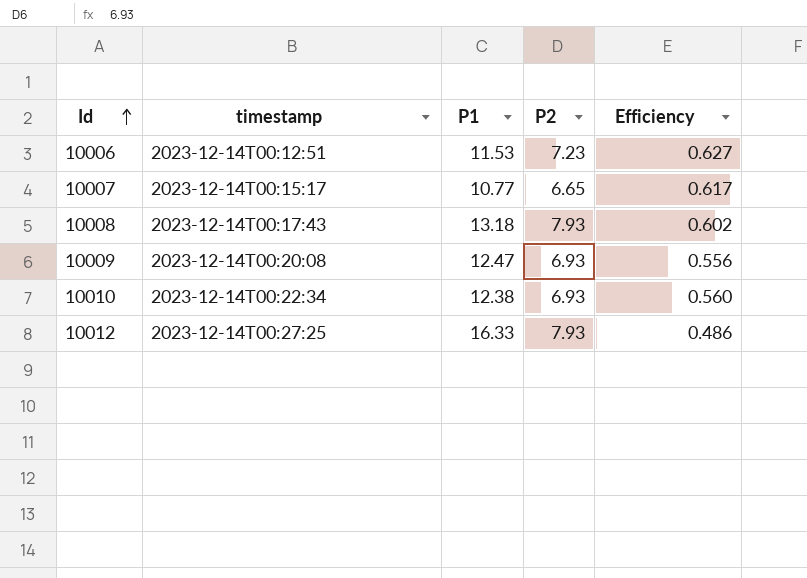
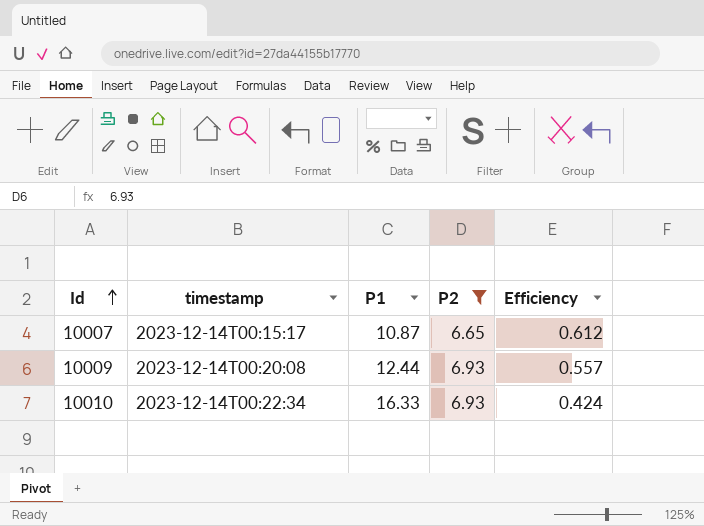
filter: none -> P2 <= 6.93
10007 | P1: 10.77 -> 10.87
10007 | Efficiency: 0.617 -> 0.612
10009 | P1: 12.47 -> 12.44
10009 | Efficiency: 0.556 -> 0.557
10010 | P1: 12.38 -> 16.33
10010 | Efficiency: 0.560 -> 0.424

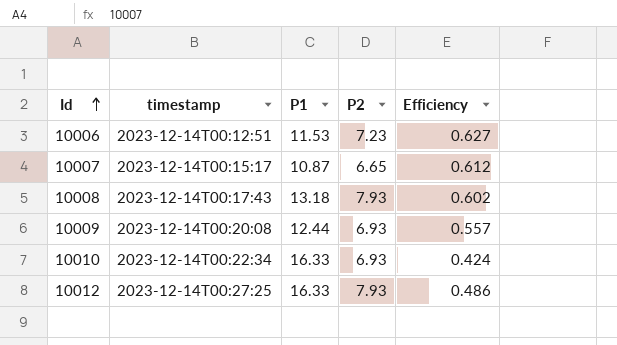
filter: P2 <= 6.93 -> none

